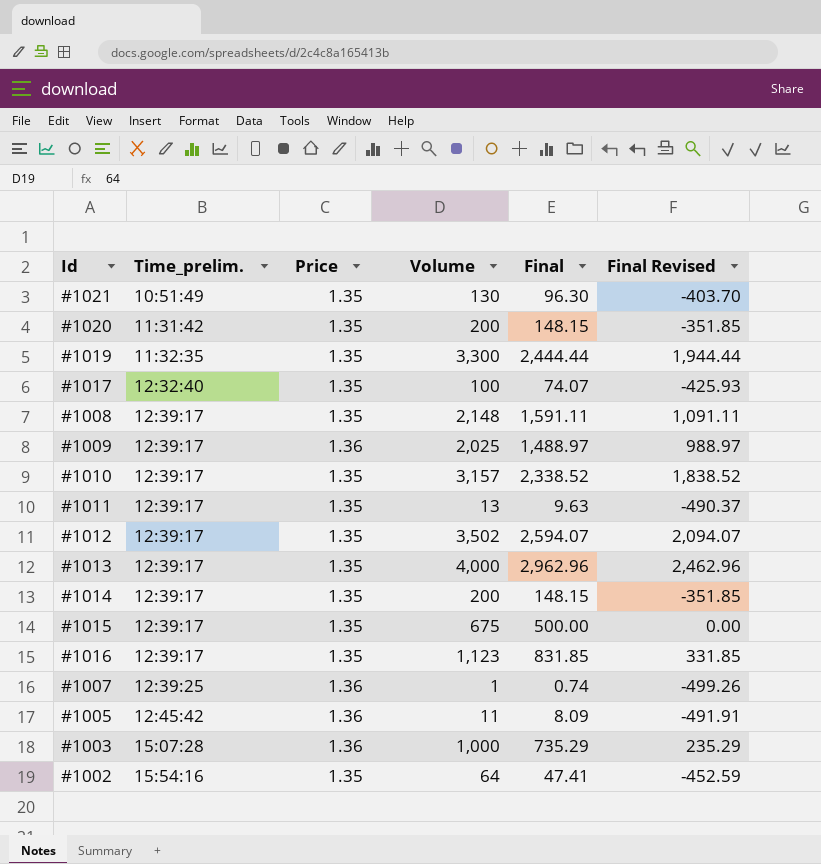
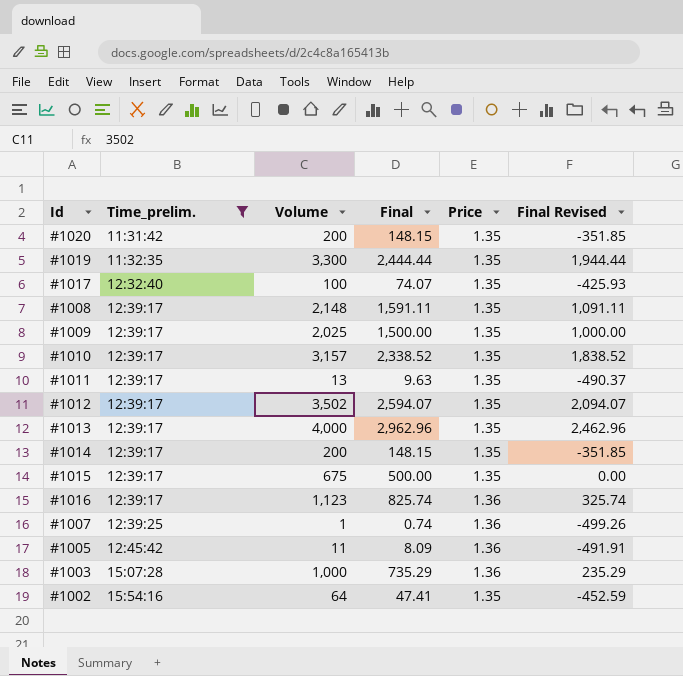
filter: none -> Time_prelim. != 10:51:49
column Price | position: 3 -> 5
#1009 | Final: 1,488.97 -> 1,500.00
#1009 | Price: 1.36 -> 1.35
#1009 | Final Revised: 988.97 -> 1,000.00
#1016 | Final: 831.85 -> 825.74
#1016 | Price: 1.35 -> 1.36
#1016 | Final Revised: 331.85 -> 325.74

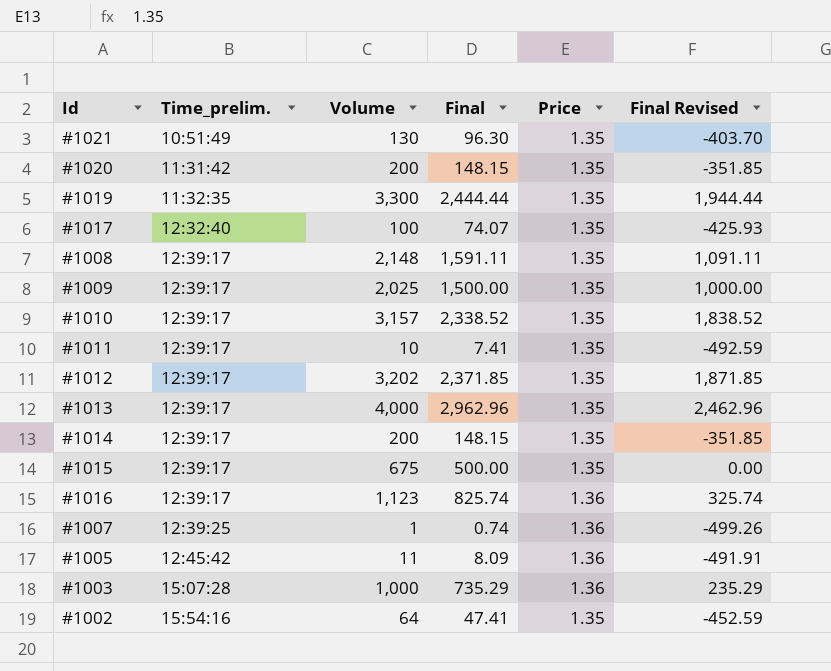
filter: Time_prelim. != 10:51:49 -> none
#1011 | Volume: 13 -> 10
#1011 | Final: 9.63 -> 7.41
#1011 | Final Revised: -490.37 -> -492.59
#1012 | Volume: 3,502 -> 3,202
#1012 | Final: 2,594.07 -> 2,371.85
#1012 | Final Revised: 2,094.07 -> 1,871.85

